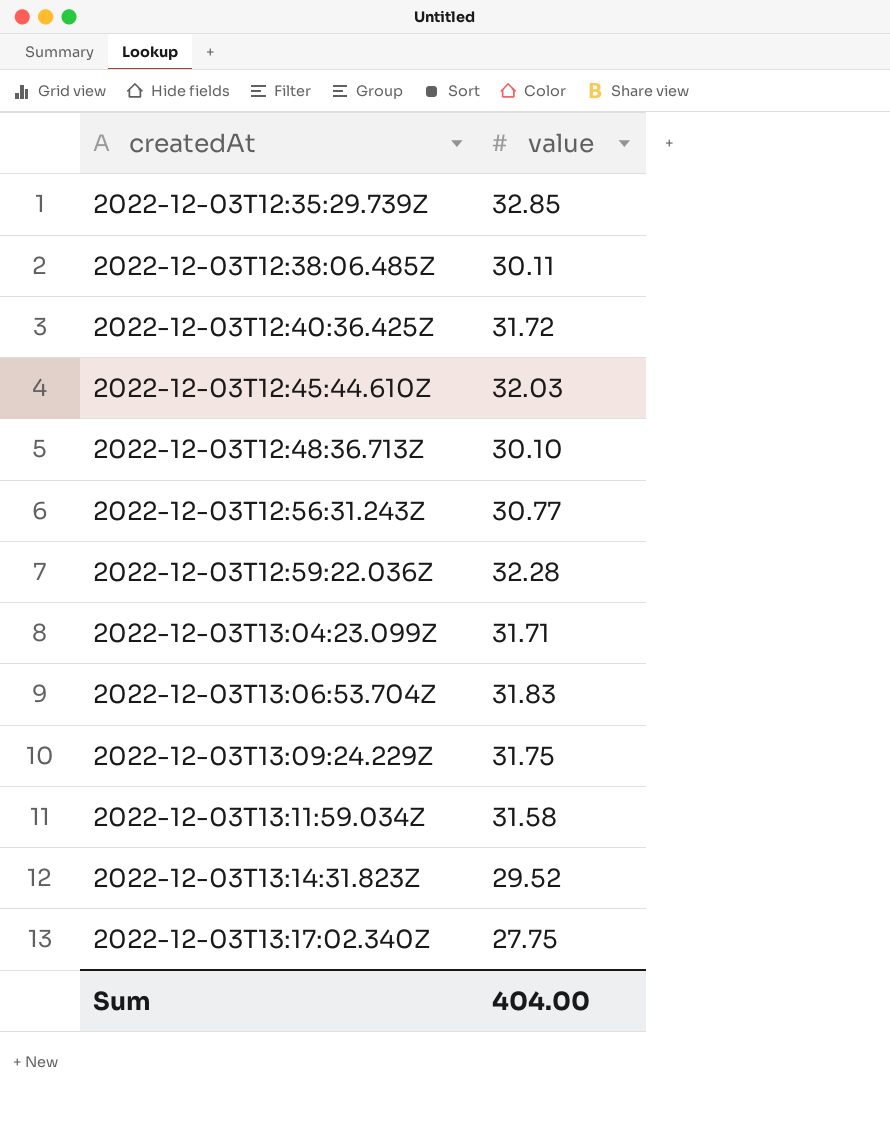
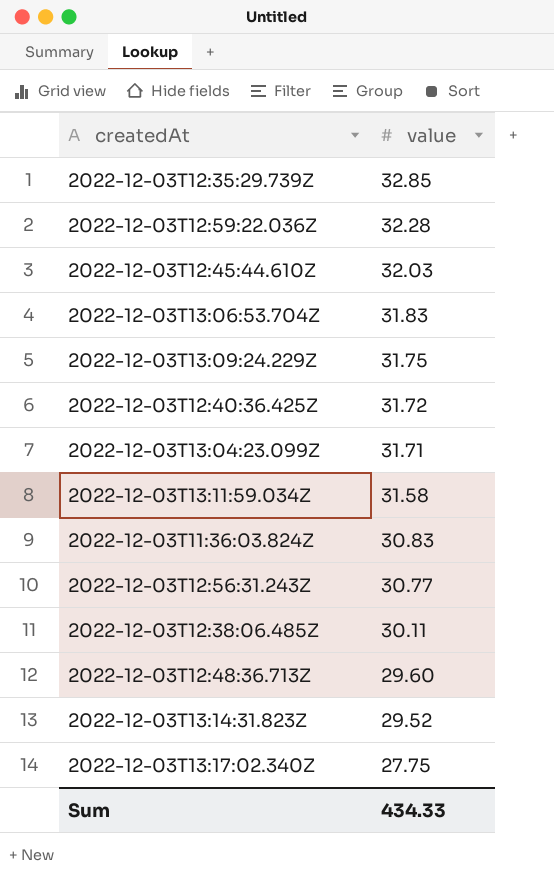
row order: createdAt ascending -> value descending
row 2022-12-03T11:36:03.824Z: none -> 30.83
2022-12-03T12:48:36.713Z | value: 30.10 -> 29.60
Sum | value: 404.00 -> 434.33

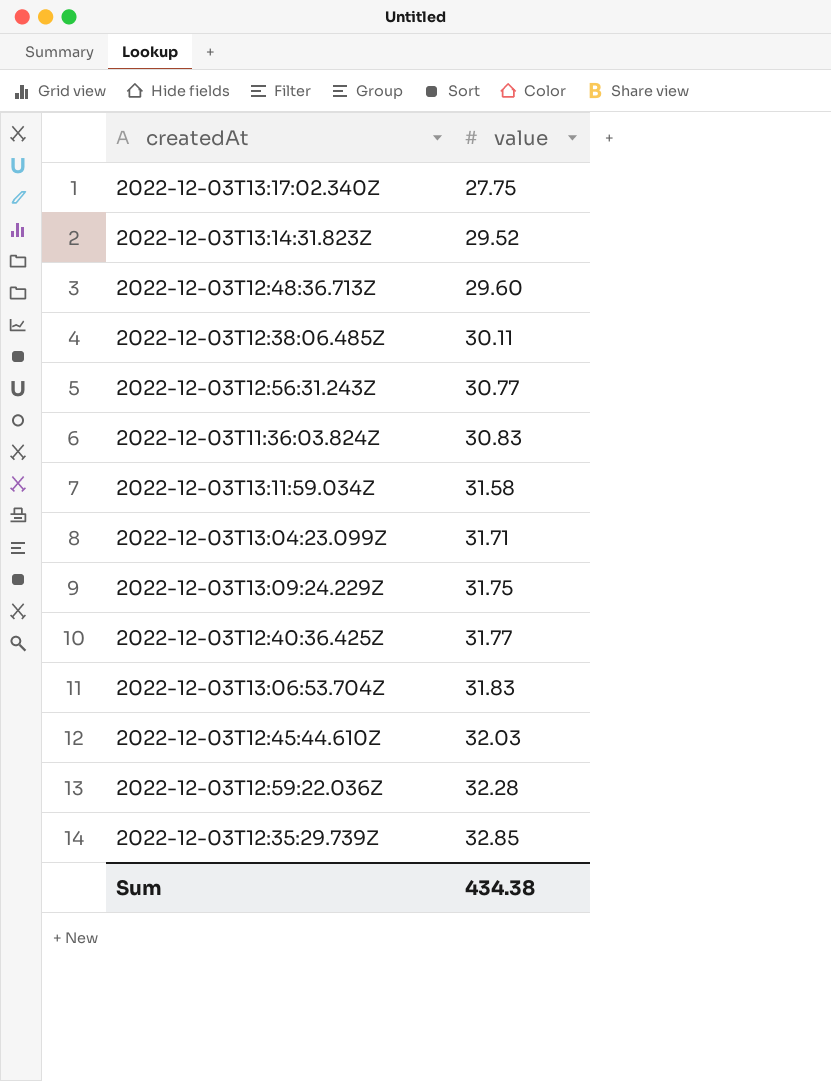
row order: value descending -> value ascending
2022-12-03T12:40:36.425Z | value: 31.72 -> 31.77
Sum | value: 434.33 -> 434.38

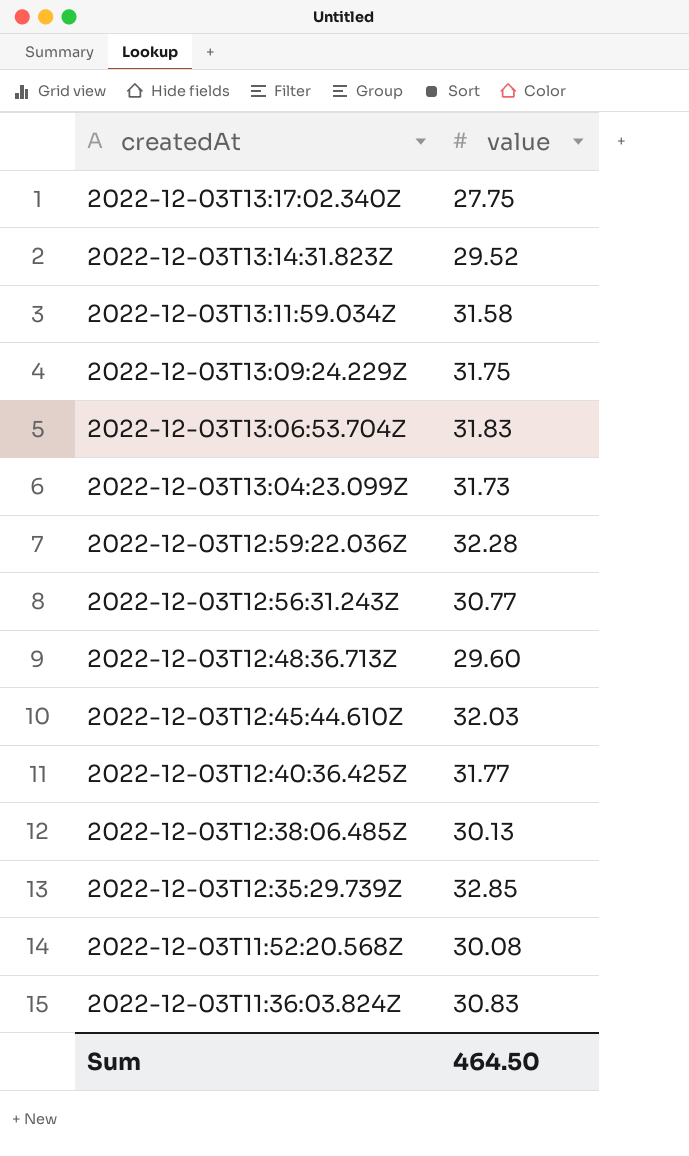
row order: value ascending -> createdAt descending
2022-12-03T13:04:23.099Z | value: 31.71 -> 31.73
2022-12-03T12:38:06.485Z | value: 30.11 -> 30.13
row 2022-12-03T11:52:20.568Z: none -> 30.08
Sum | value: 434.38 -> 464.50

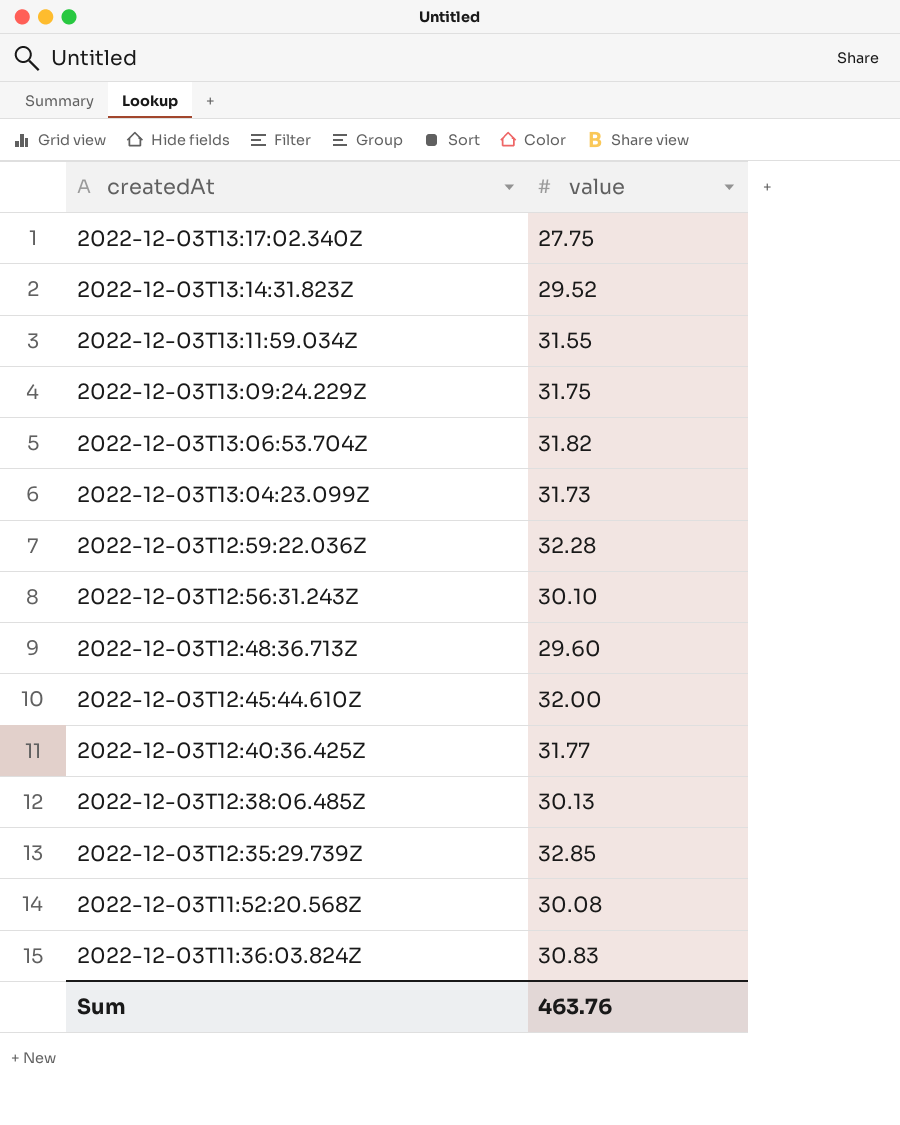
2022-12-03T13:11:59.034Z | value: 31.58 -> 31.55
2022-12-03T13:06:53.704Z | value: 31.83 -> 31.82
2022-12-03T12:56:31.243Z | value: 30.77 -> 30.10
2022-12-03T12:45:44.610Z | value: 32.03 -> 32.00
Sum | value: 464.50 -> 463.76

